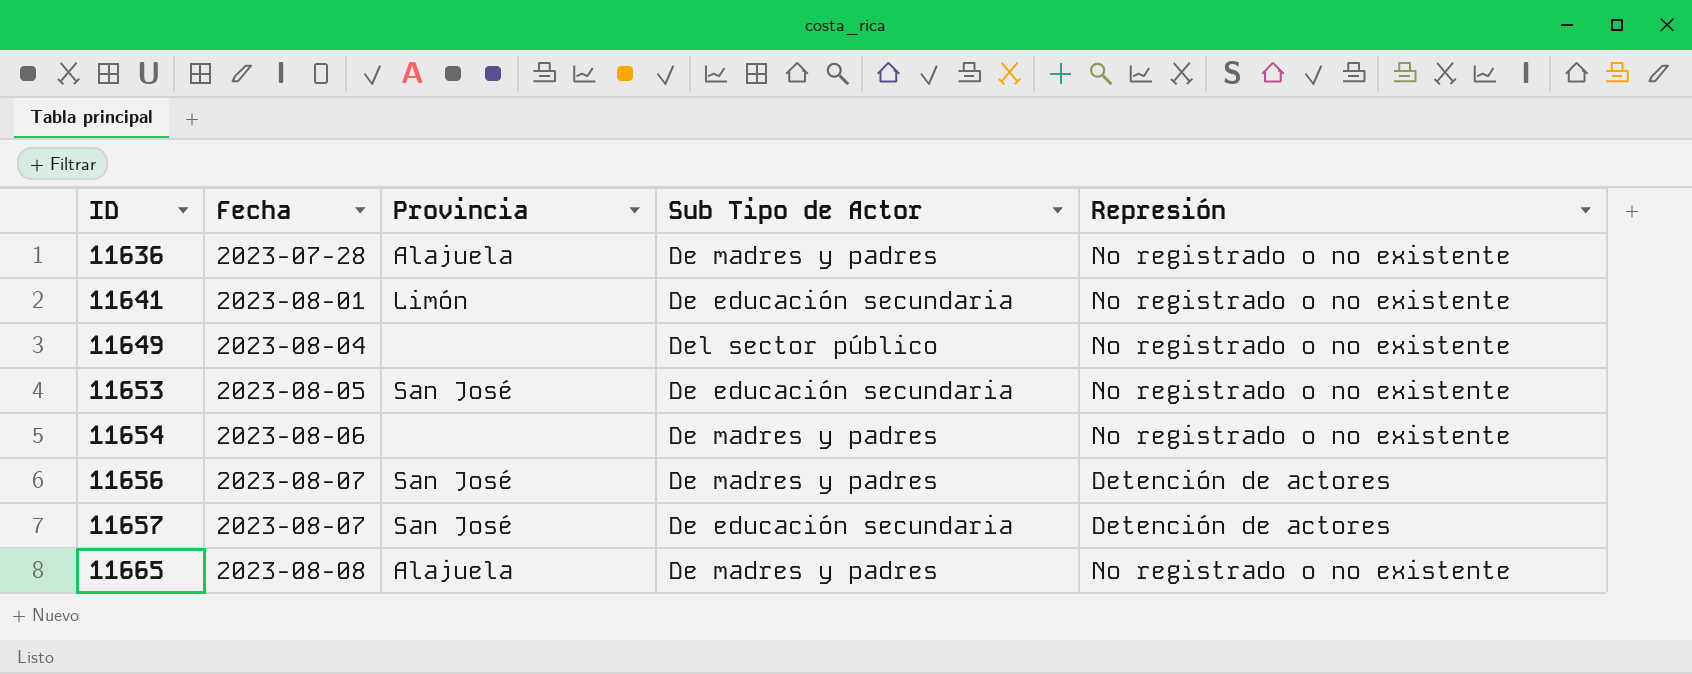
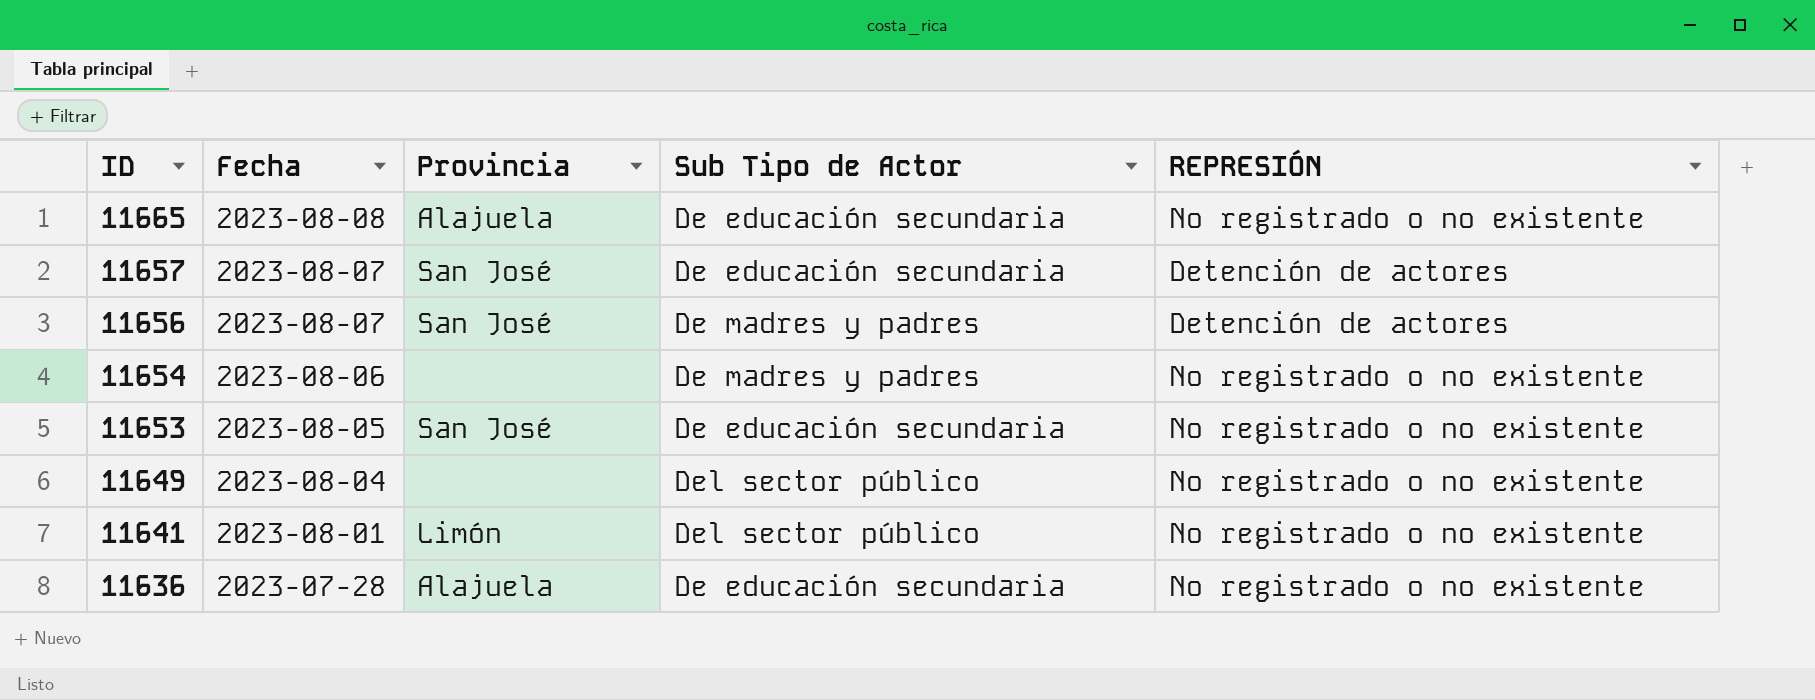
row order: ID ascending -> ID descending
column name: Represión -> REPRESIÓN
11665 | Sub Tipo de Actor: De madres y padres -> De educación secundaria
11641 | Sub Tipo de Actor: De educación secundaria -> Del sector público
11636 | Sub Tipo de Actor: De madres y padres -> De educación secundaria

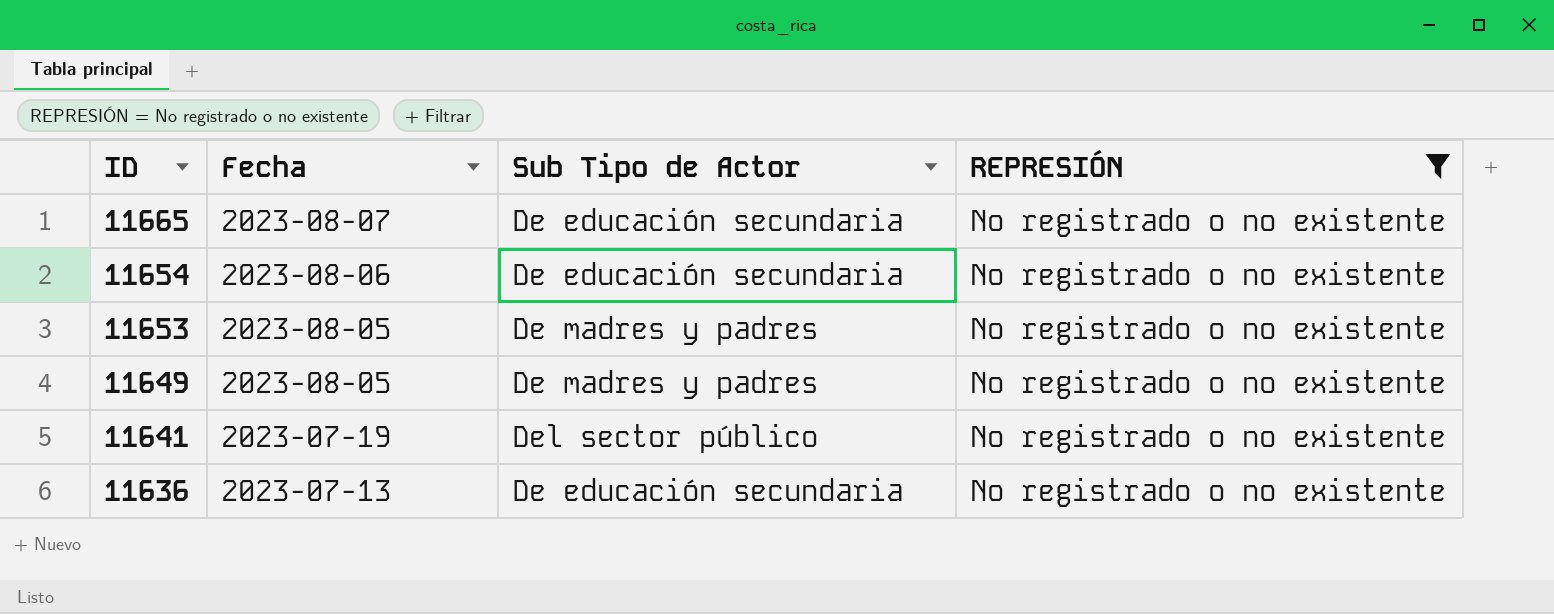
filter: none -> REPRESIÓN = No registrado o no existente
column Provincia | position: 3 -> none
11665 | Fecha: 2023-08-08 -> 2023-08-07
11654 | Sub Tipo de Actor: De madres y padres -> De educación secundaria
11653 | Sub Tipo de Actor: De educación secundaria -> De madres y padres
11649 | Fecha: 2023-08-04 -> 2023-08-05
11649 | Sub Tipo de Actor: Del sector público -> De madres y padres
11641 | Fecha: 2023-08-01 -> 2023-07-19
11636 | Fecha: 2023-07-28 -> 2023-07-13

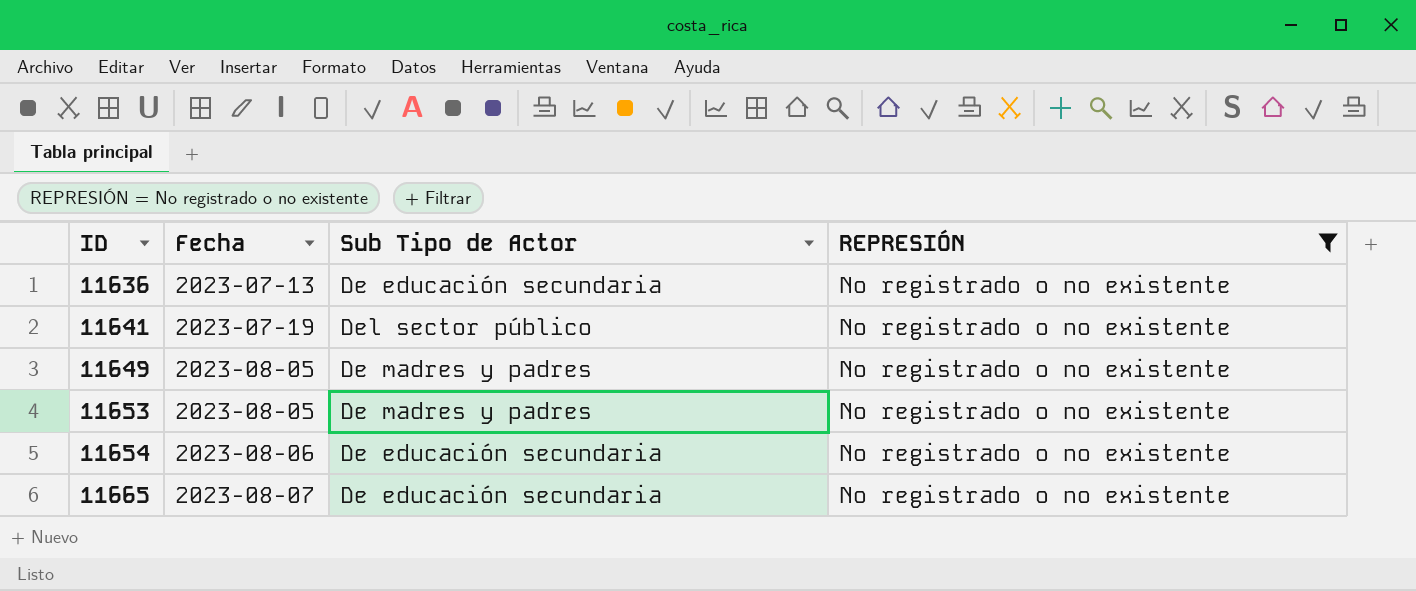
row order: ID descending -> ID ascending

